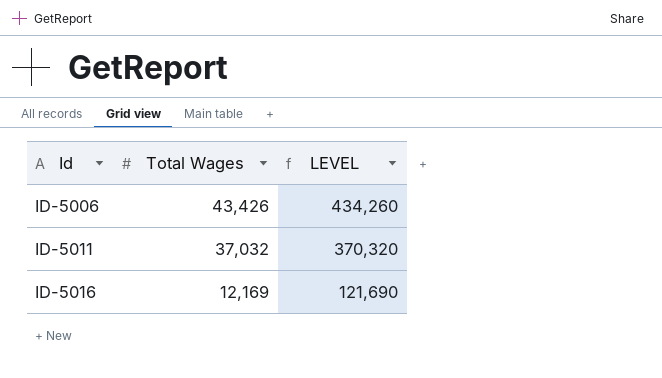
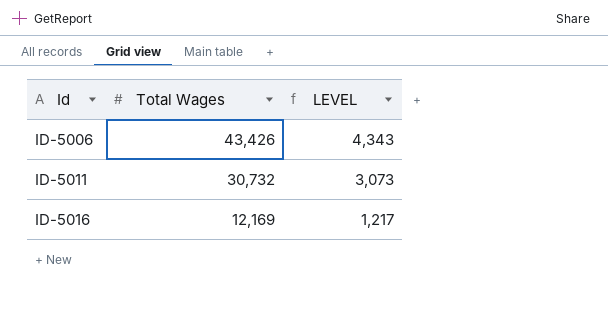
column LEVEL | formula: [Total Wages] * 10 -> [Total Wages] * 0.1
ID-5011 | Total Wages: 37,032 -> 30,732

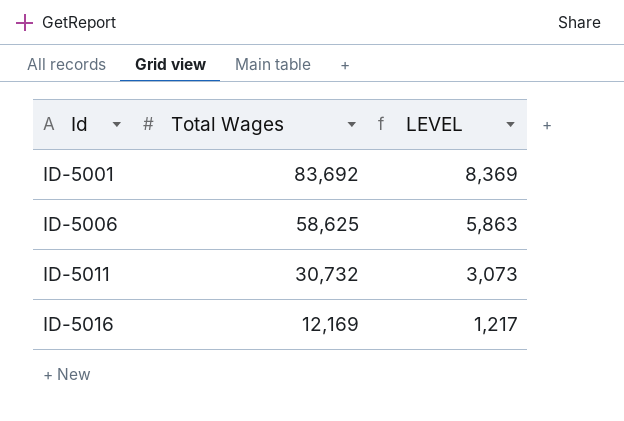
row ID-5001: none -> 83,692 | 8,369
ID-5006 | Total Wages: 43,426 -> 58,625
ID-5006 | LEVEL: 4,343 -> 5,863

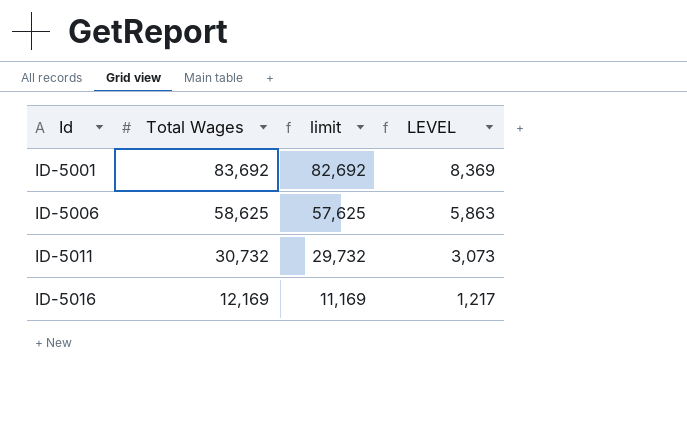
column limit | formula: none -> [Total Wages] - 1000

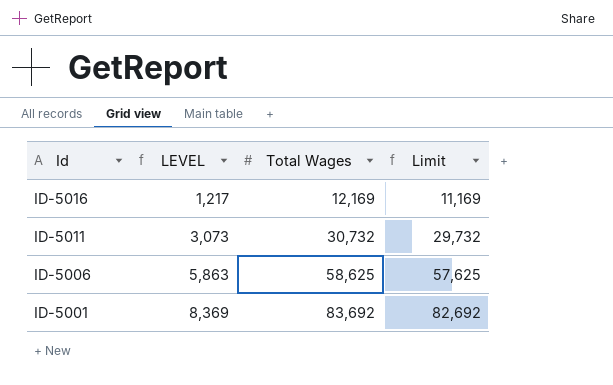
row order: Id ascending -> Id descending
column LEVEL | position: 4 -> 2
column name: limit -> Limit

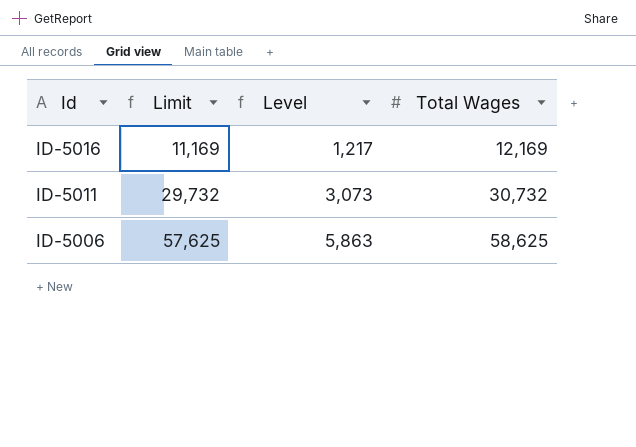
column Limit | position: 4 -> 2
column name: LEVEL -> Level
row ID-5001: 8,369 | 83,692 | 82,692 -> none

